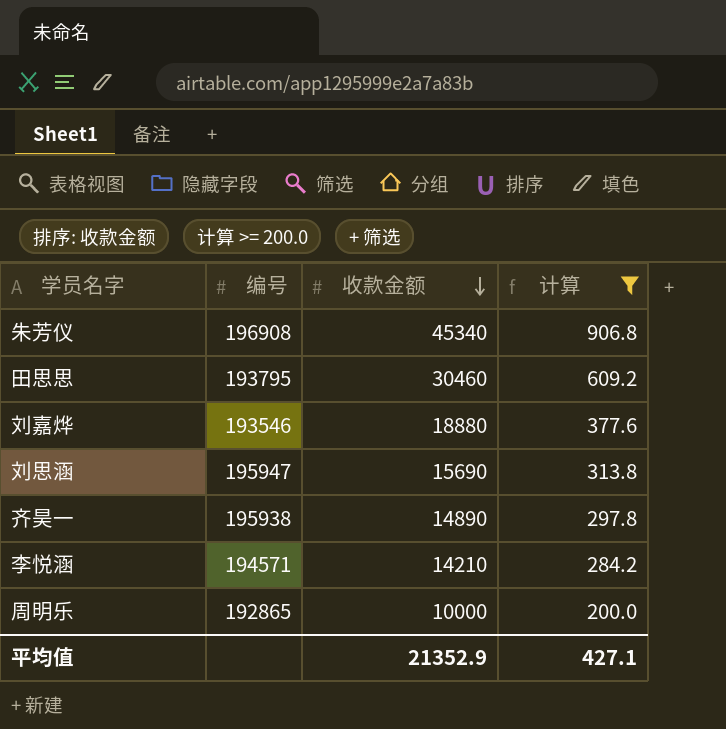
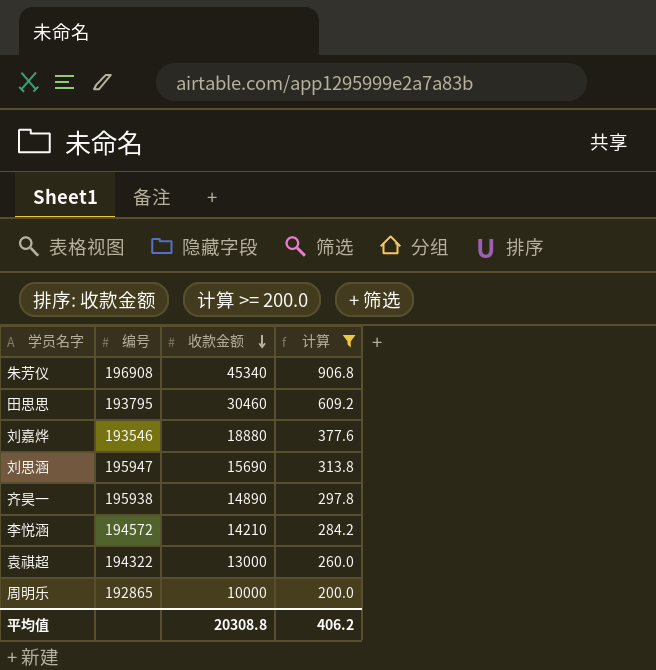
李悦涵 | 编号: 194571 -> 194572
row 袁祺超: none -> 194322 | 13000 | 260.0
平均值 | 收款金额: 21352.9 -> 20308.8
平均值 | 计算: 427.1 -> 406.2

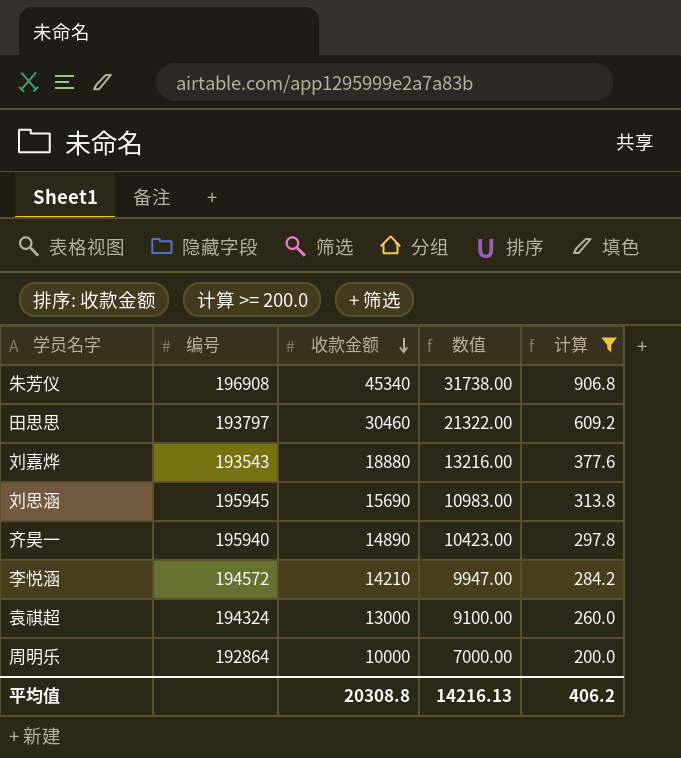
column 数值 | formula: none -> [收款金额] * 0.7
田思思 | 编号: 193795 -> 193797
刘嘉烨 | 编号: 193546 -> 193543
刘思涵 | 编号: 195947 -> 195945
齐昊一 | 编号: 195938 -> 195940
袁祺超 | 编号: 194322 -> 194324
周明乐 | 编号: 192865 -> 192864

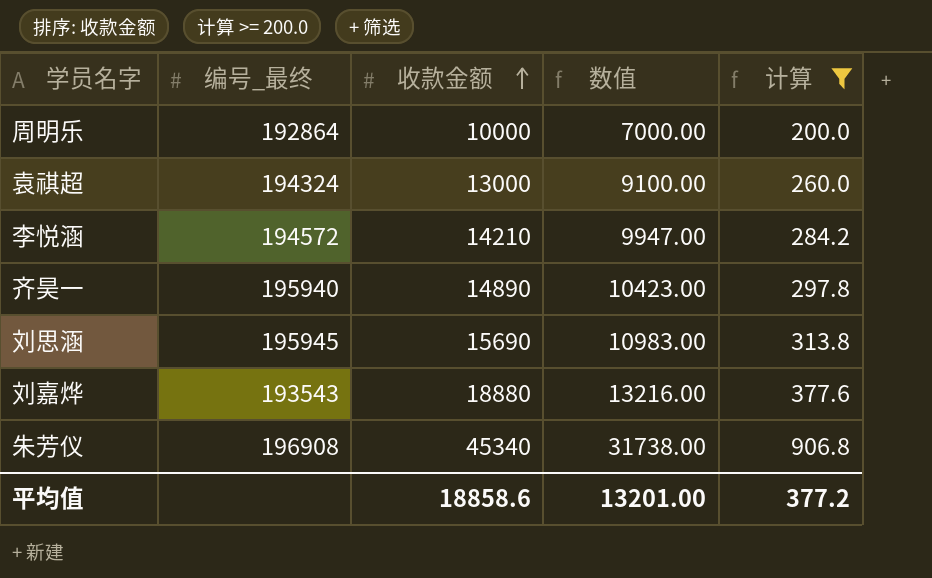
row order: 收款金额 descending -> 收款金额 ascending
column name: 编号 -> 编号_最终
row 田思思: 193797 | 30460 | 21322.00 | 609.2 -> none
平均值 | 收款金额: 20308.8 -> 18858.6
平均值 | 数值: 14216.13 -> 13201.00
平均值 | 计算: 406.2 -> 377.2

